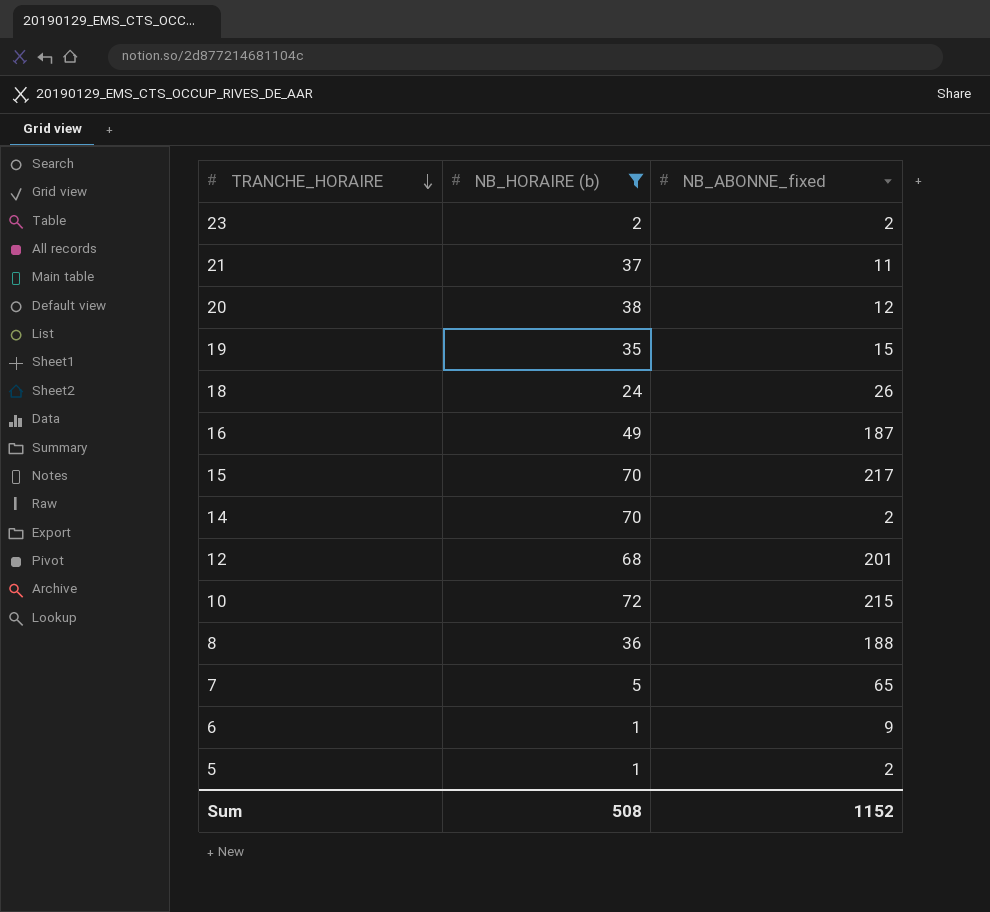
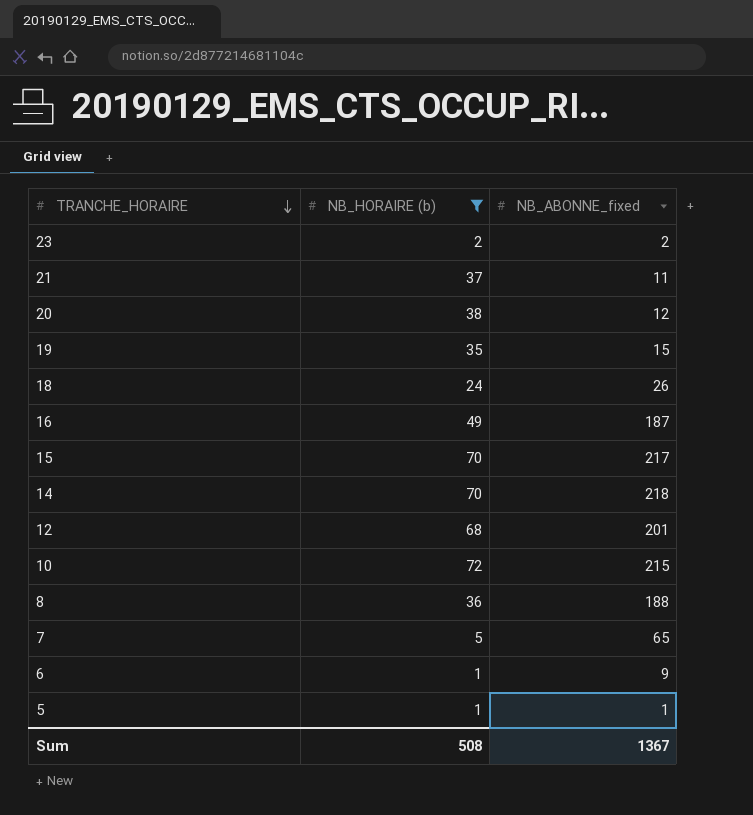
14 | NB_ABONNE_fixed: 2 -> 218
5 | NB_ABONNE_fixed: 2 -> 1
Sum | NB_ABONNE_fixed: 1152 -> 1367

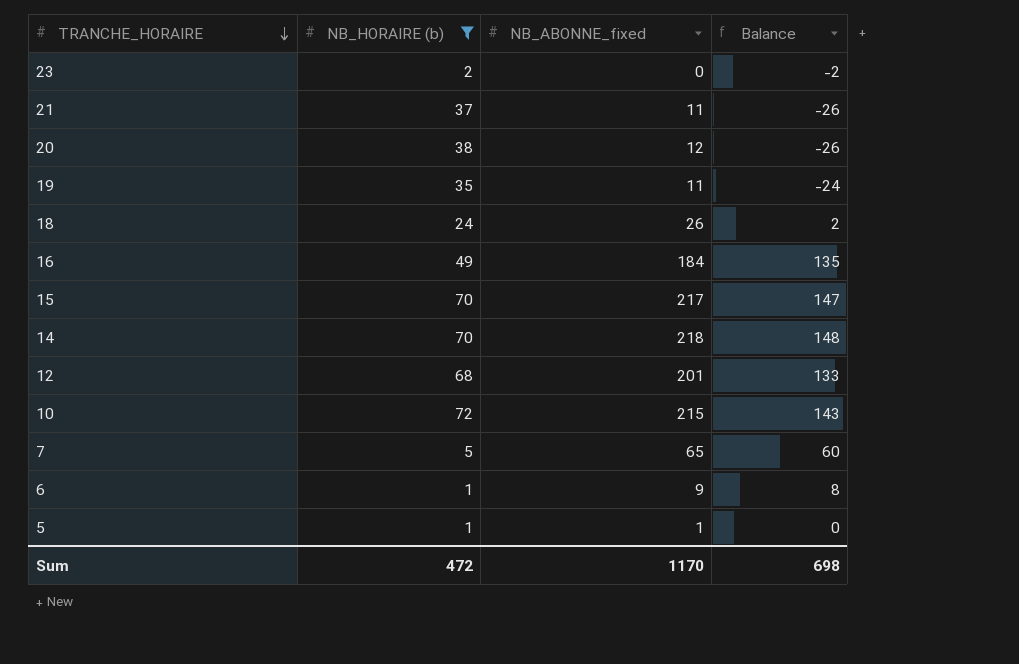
column Balance | formula: none -> [NB_ABONNE_fixed] - [NB_HORAIRE (b)]
row 8: 36 | 188 -> none
23 | NB_ABONNE_fixed: 2 -> 0
19 | NB_ABONNE_fixed: 15 -> 11
16 | NB_ABONNE_fixed: 187 -> 184
Sum | NB_HORAIRE (b): 508 -> 472
Sum | NB_ABONNE_fixed: 1367 -> 1170

